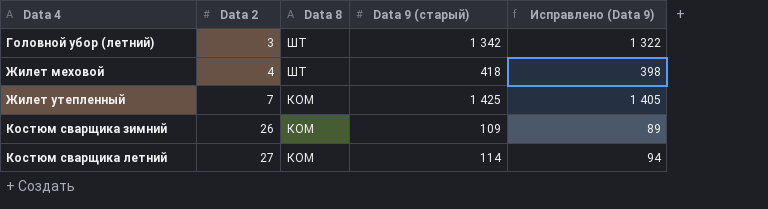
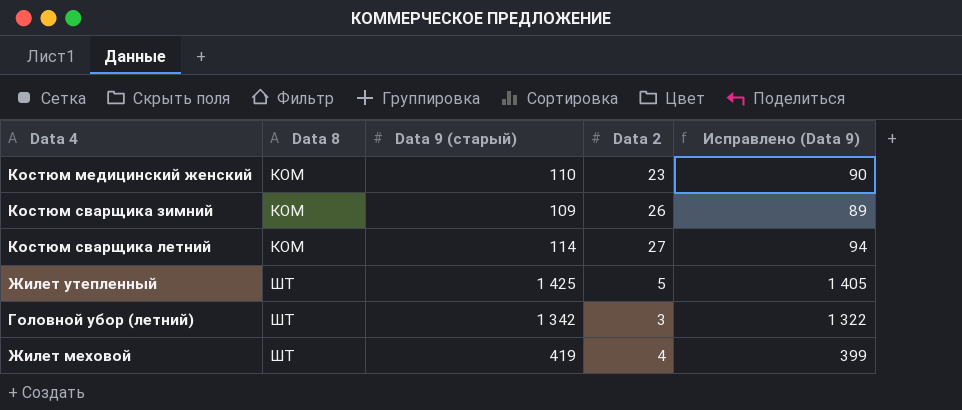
row order: Data 4 ascending -> Data 8 ascending
column Data 2 | position: 2 -> 4
row Костюм медицинский женский: none -> КОМ | 110 | 23 | 90
Жилет утепленный | Data 8: КОМ -> ШТ
Жилет утепленный | Data 2: 7 -> 5
Жилет меховой | Data 9 (старый): 418 -> 419
Жилет меховой | Исправлено (Data 9): 398 -> 399

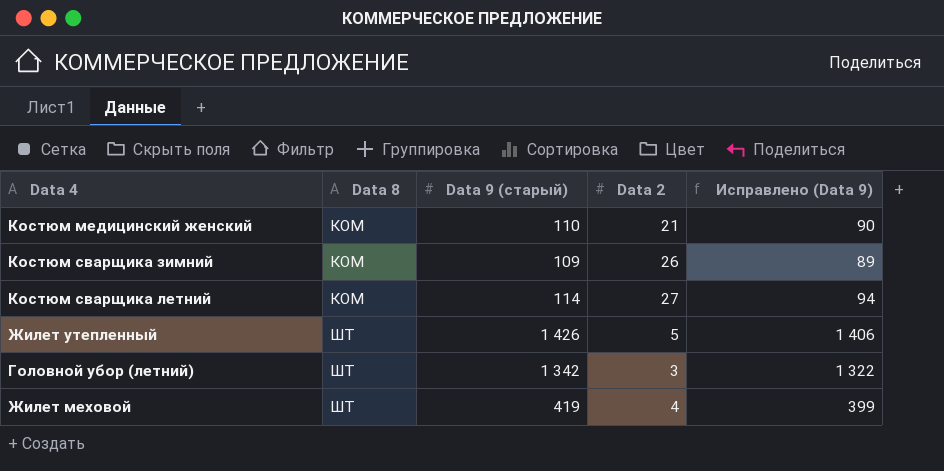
Костюм медицинский женский | Data 2: 23 -> 21
Жилет утепленный | Data 9 (старый): 1 425 -> 1 426
Жилет утепленный | Исправлено (Data 9): 1 405 -> 1 406

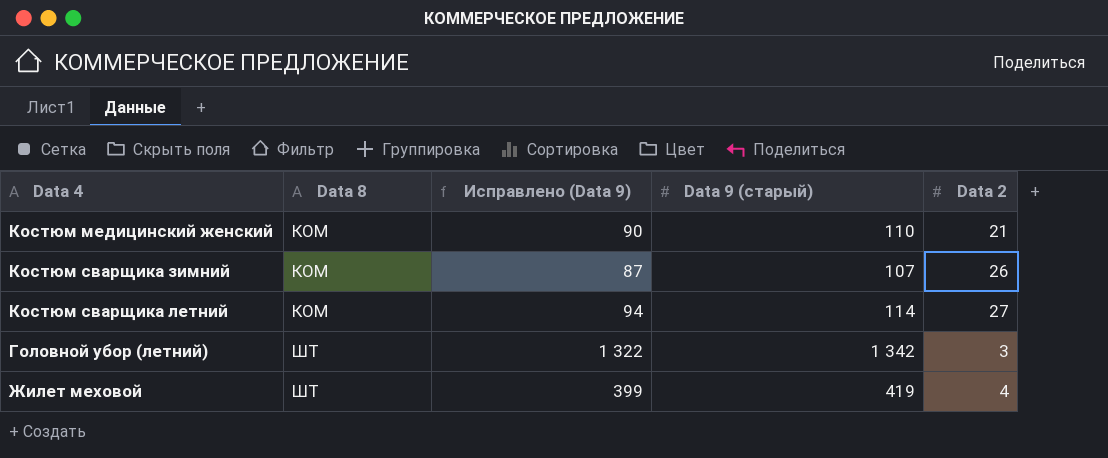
column Исправлено (Data 9) | position: 5 -> 3
row Жилет утепленный: ШТ | 1 426 | 5 | 1 406 -> none
Костюм сварщика зимний | Исправлено (Data 9): 89 -> 87
Костюм сварщика зимний | Data 9 (старый): 109 -> 107

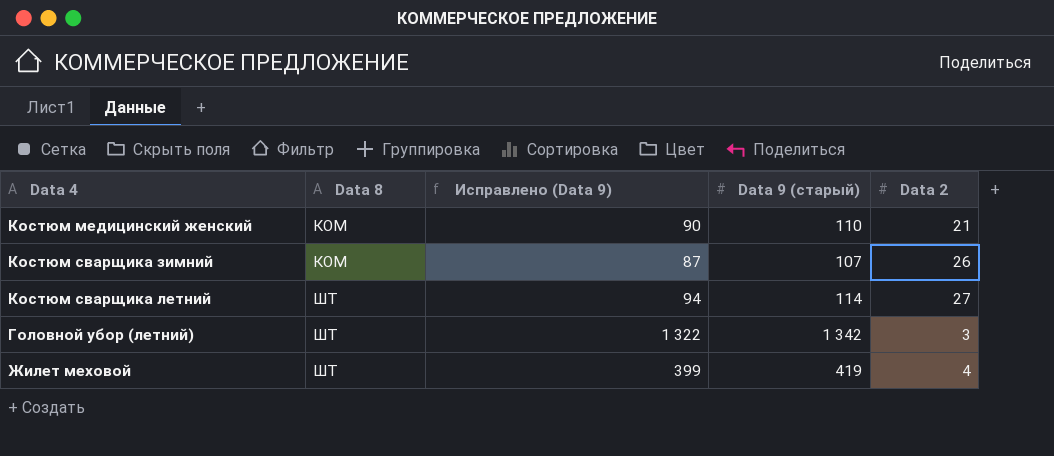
Костюм сварщика летний | Data 8: КОМ -> ШТ

